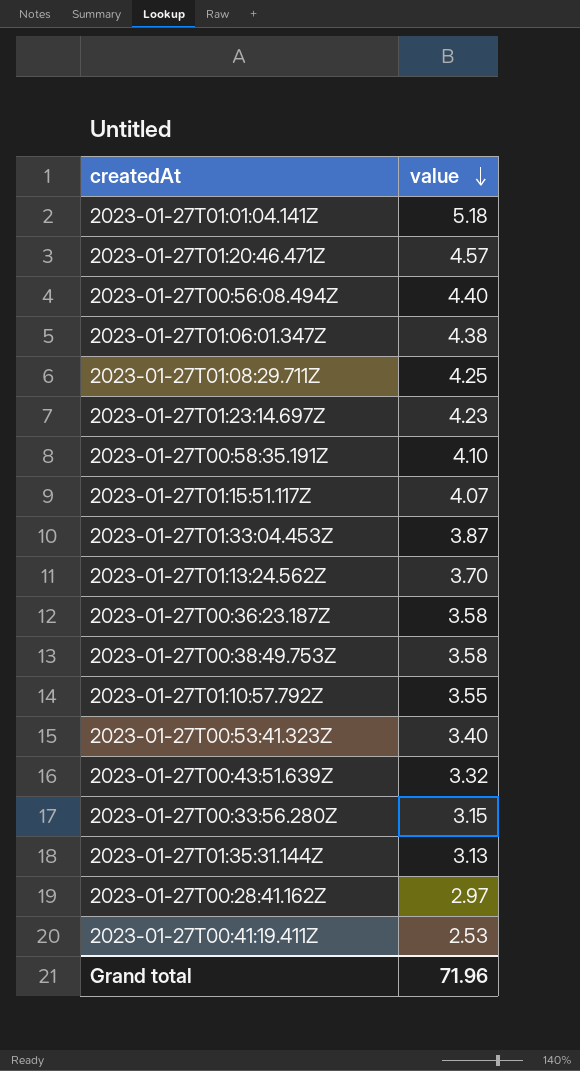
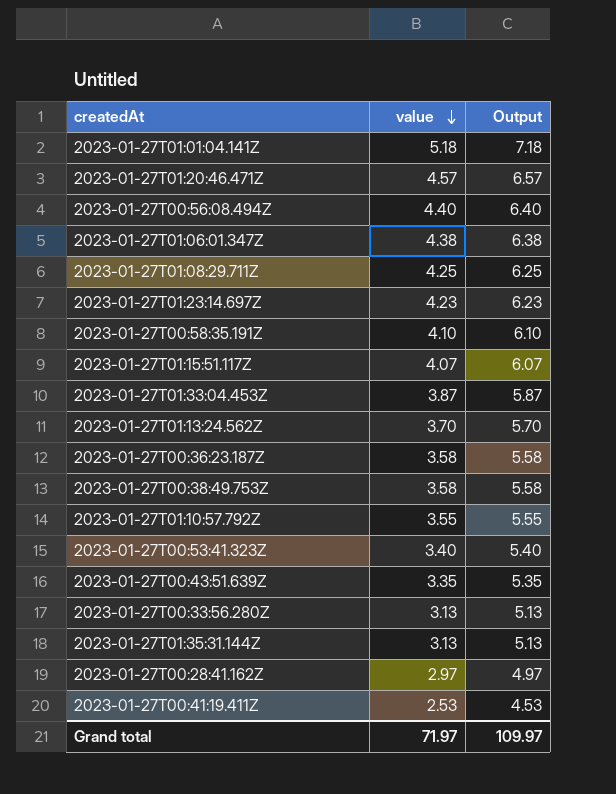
column Output | formula: none -> [value] + 2
2023-01-27T00:43:51.639Z | value: 3.32 -> 3.35
2023-01-27T00:33:56.280Z | value: 3.15 -> 3.13
Grand total | value: 71.96 -> 71.97

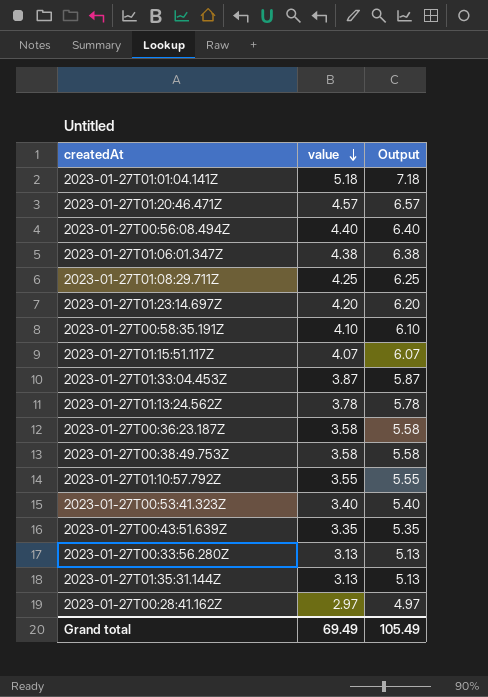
row 2023-01-27T00:41:19.411Z: 2.53 | 4.53 -> none
2023-01-27T01:23:14.697Z | value: 4.23 -> 4.20
2023-01-27T01:23:14.697Z | Output: 6.23 -> 6.20
2023-01-27T01:13:24.562Z | value: 3.70 -> 3.78
2023-01-27T01:13:24.562Z | Output: 5.70 -> 5.78
Grand total | value: 71.97 -> 69.49
Grand total | Output: 109.97 -> 105.49

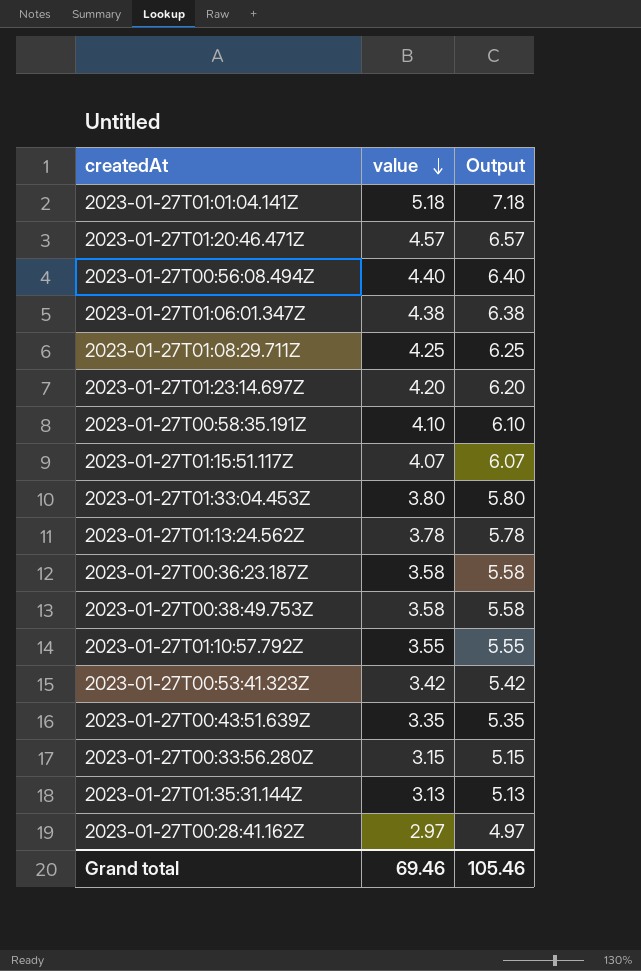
2023-01-27T01:33:04.453Z | value: 3.87 -> 3.80
2023-01-27T01:33:04.453Z | Output: 5.87 -> 5.80
2023-01-27T00:53:41.323Z | value: 3.40 -> 3.42
2023-01-27T00:53:41.323Z | Output: 5.40 -> 5.42
2023-01-27T00:33:56.280Z | value: 3.13 -> 3.15
2023-01-27T00:33:56.280Z | Output: 5.13 -> 5.15
Grand total | value: 69.49 -> 69.46
Grand total | Output: 105.49 -> 105.46

